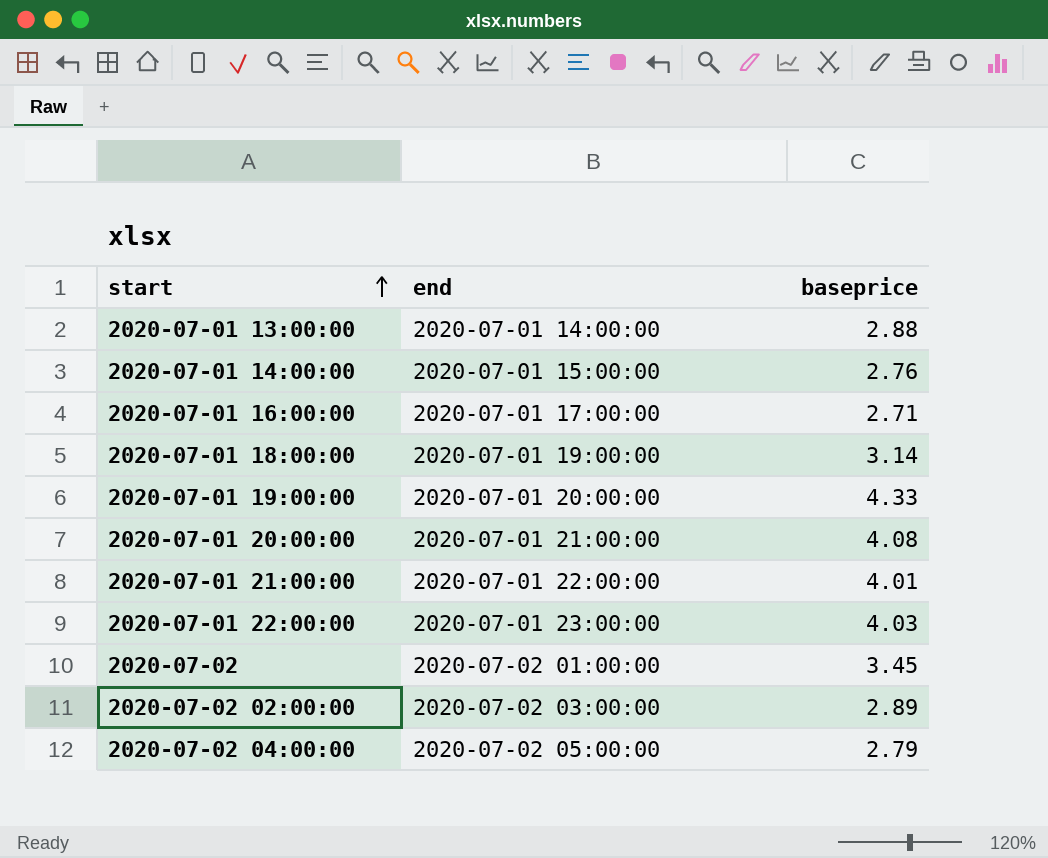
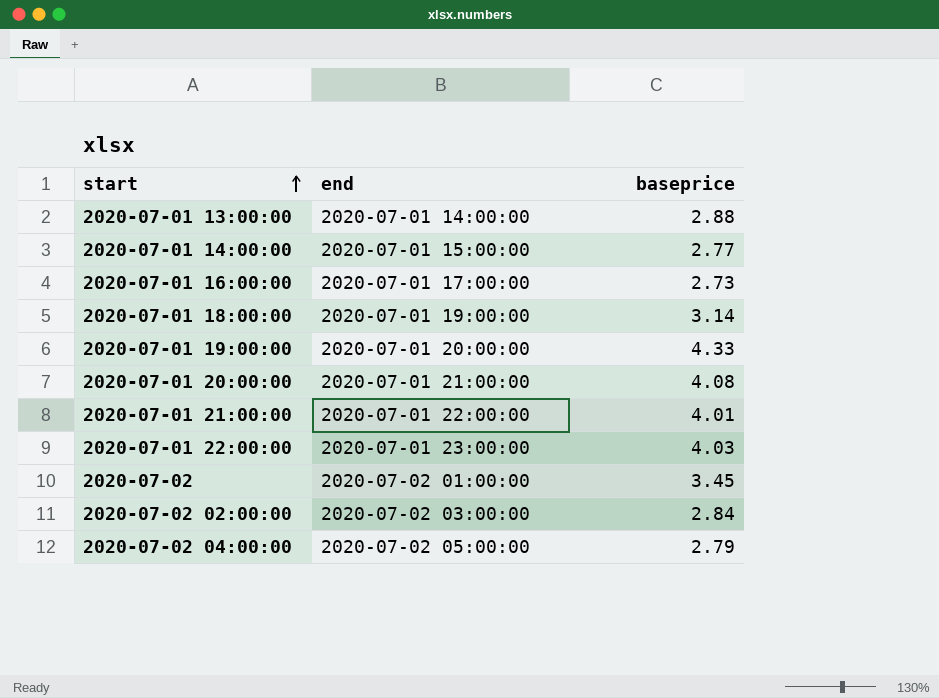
2020-07-01 14:00:00 | baseprice: 2.76 -> 2.77
2020-07-01 16:00:00 | baseprice: 2.71 -> 2.73
2020-07-02 02:00:00 | baseprice: 2.89 -> 2.84

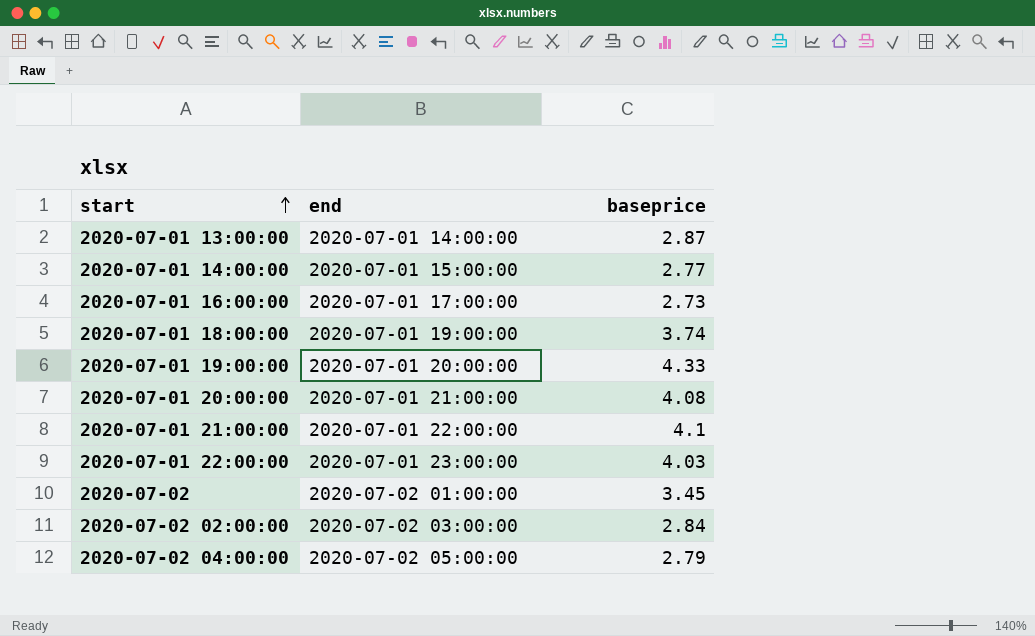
2020-07-01 13:00:00 | baseprice: 2.88 -> 2.87
2020-07-01 18:00:00 | baseprice: 3.14 -> 3.74
2020-07-01 21:00:00 | baseprice: 4.01 -> 4.1

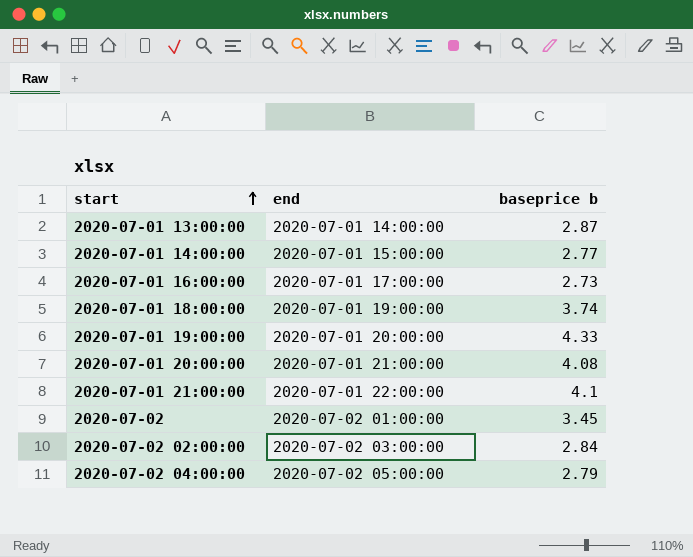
column name: baseprice -> baseprice b
row 2020-07-01 22:00:00: 2020-07-01 23:00:00 | 4.03 -> none

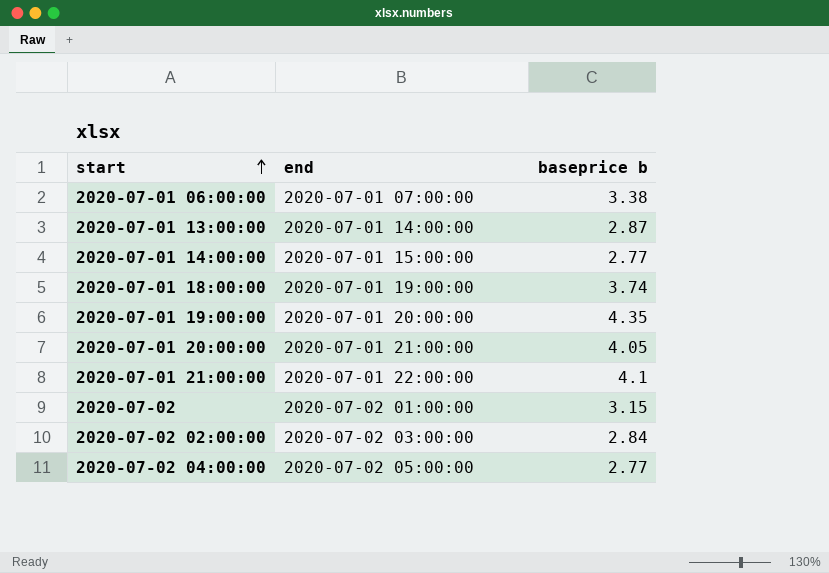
row 2020-07-01 16:00:00: 2020-07-01 17:00:00 | 2.73 -> none
row 2020-07-01 06:00:00: none -> 2020-07-01 07:00:00 | 3.38
2020-07-01 19:00:00 | baseprice b: 4.33 -> 4.35
2020-07-01 20:00:00 | baseprice b: 4.08 -> 4.05
2020-07-02 | baseprice b: 3.45 -> 3.15
2020-07-02 04:00:00 | baseprice b: 2.79 -> 2.77

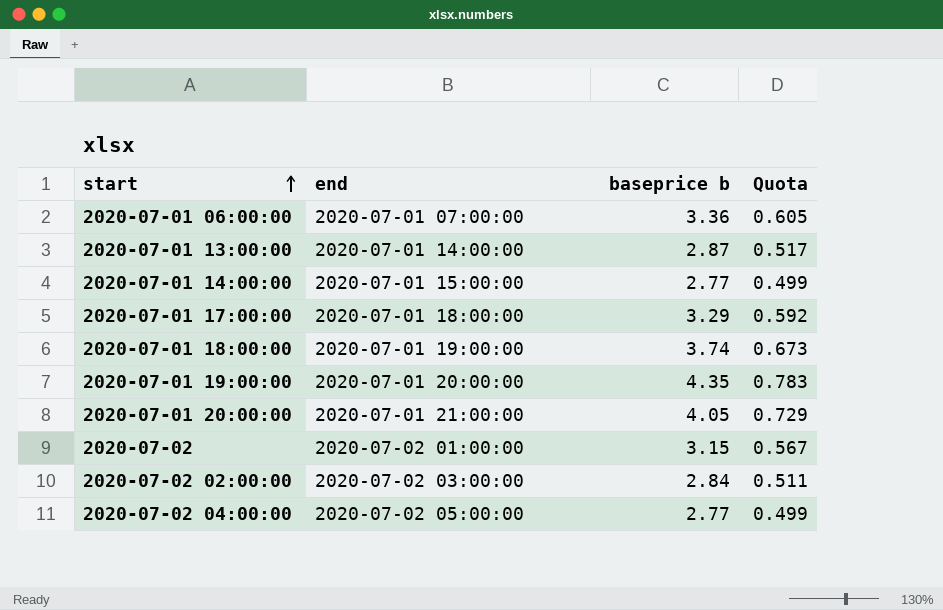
column Quota | formula: none -> [baseprice b] * 0.18
row 2020-07-01 21:00:00: 2020-07-01 22:00:00 | 4.1 -> none
2020-07-01 06:00:00 | baseprice b: 3.38 -> 3.36
row 2020-07-01 17:00:00: none -> 2020-07-01 18:00:00 | 3.29 | 0.592

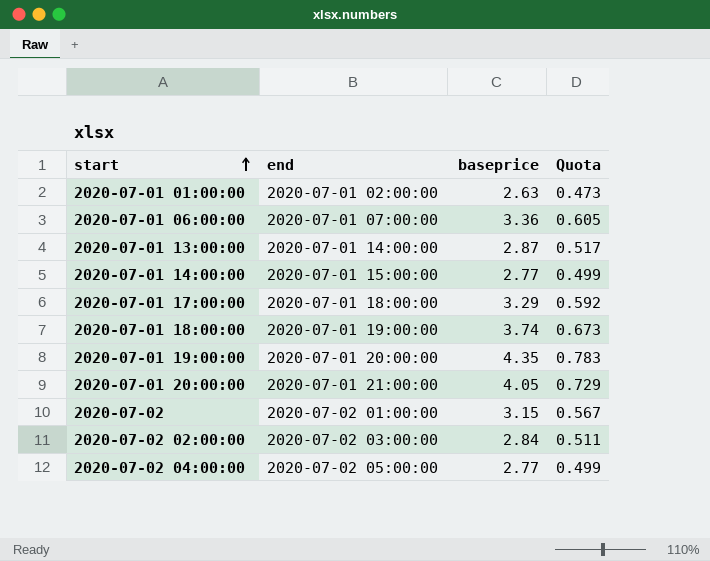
column name: baseprice b -> baseprice
row 2020-07-01 01:00:00: none -> 2020-07-01 02:00:00 | 2.63 | 0.473

